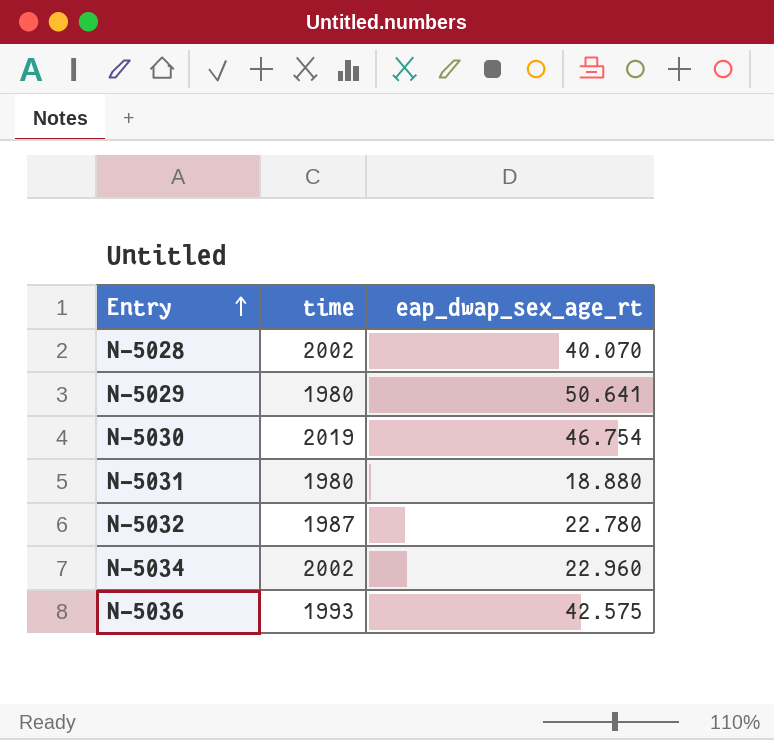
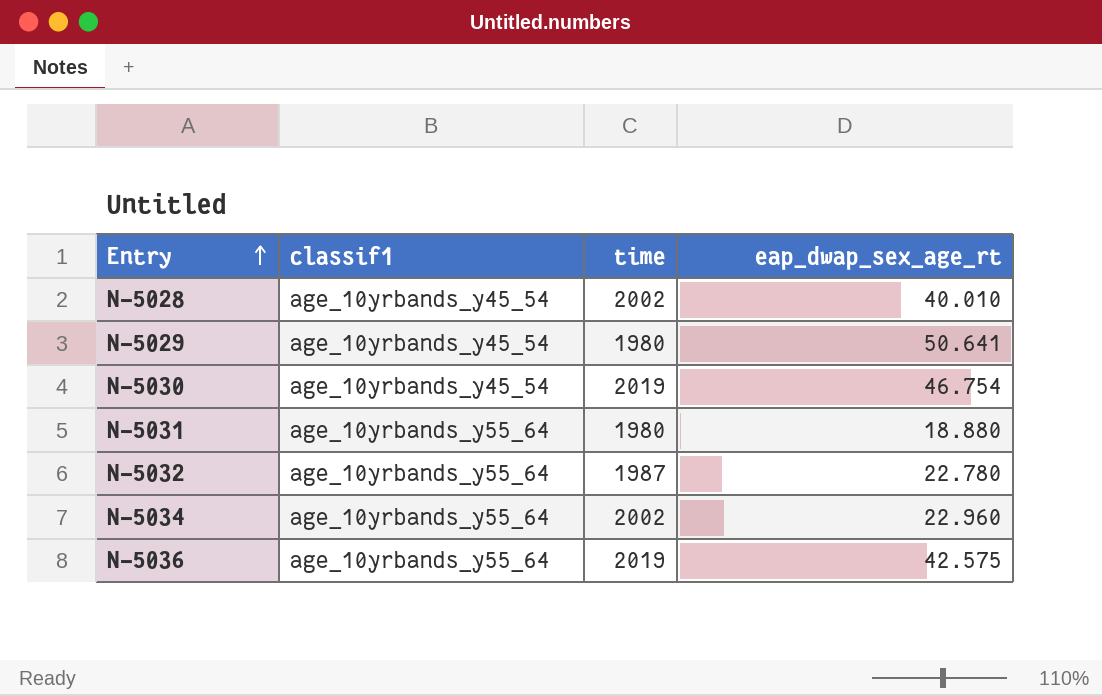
column classif1 | position: none -> 2
N-5028 | eap_dwap_sex_age_rt: 40.070 -> 40.010
N-5036 | time: 1993 -> 2019

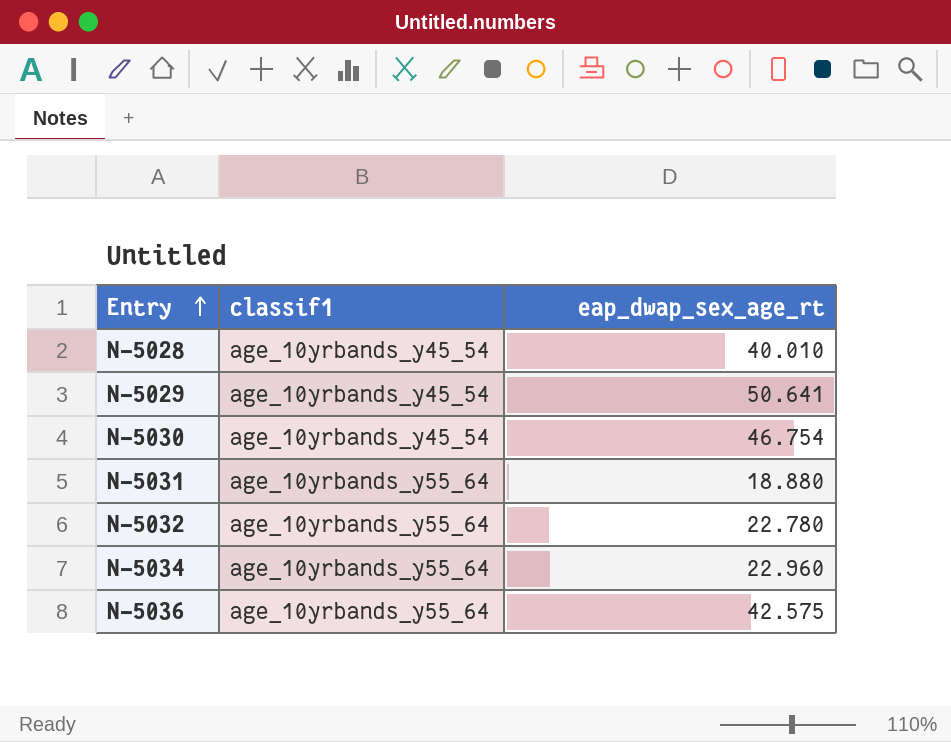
column time | position: 3 -> none

